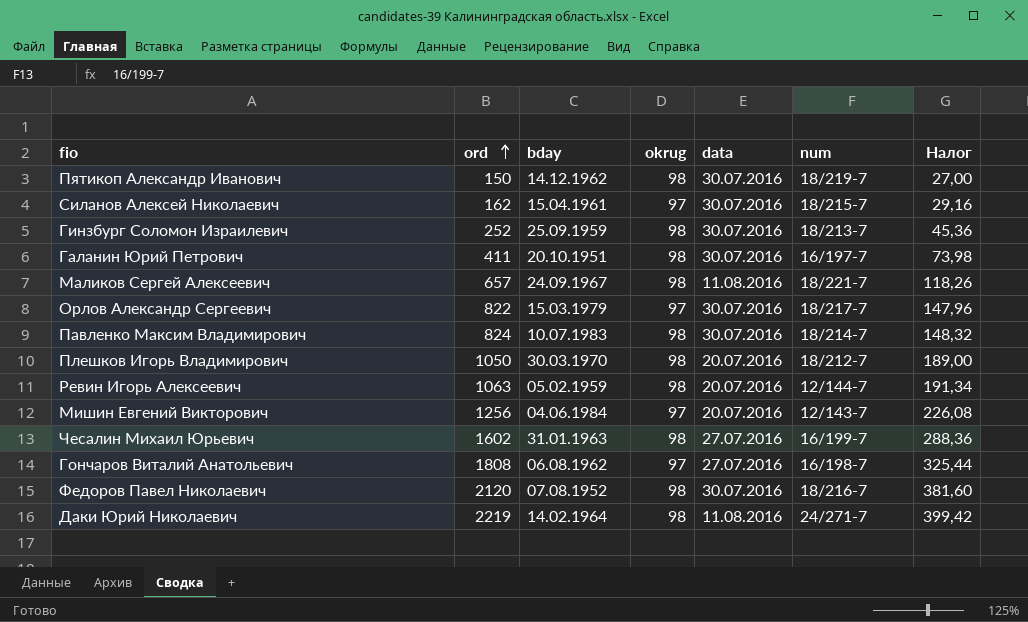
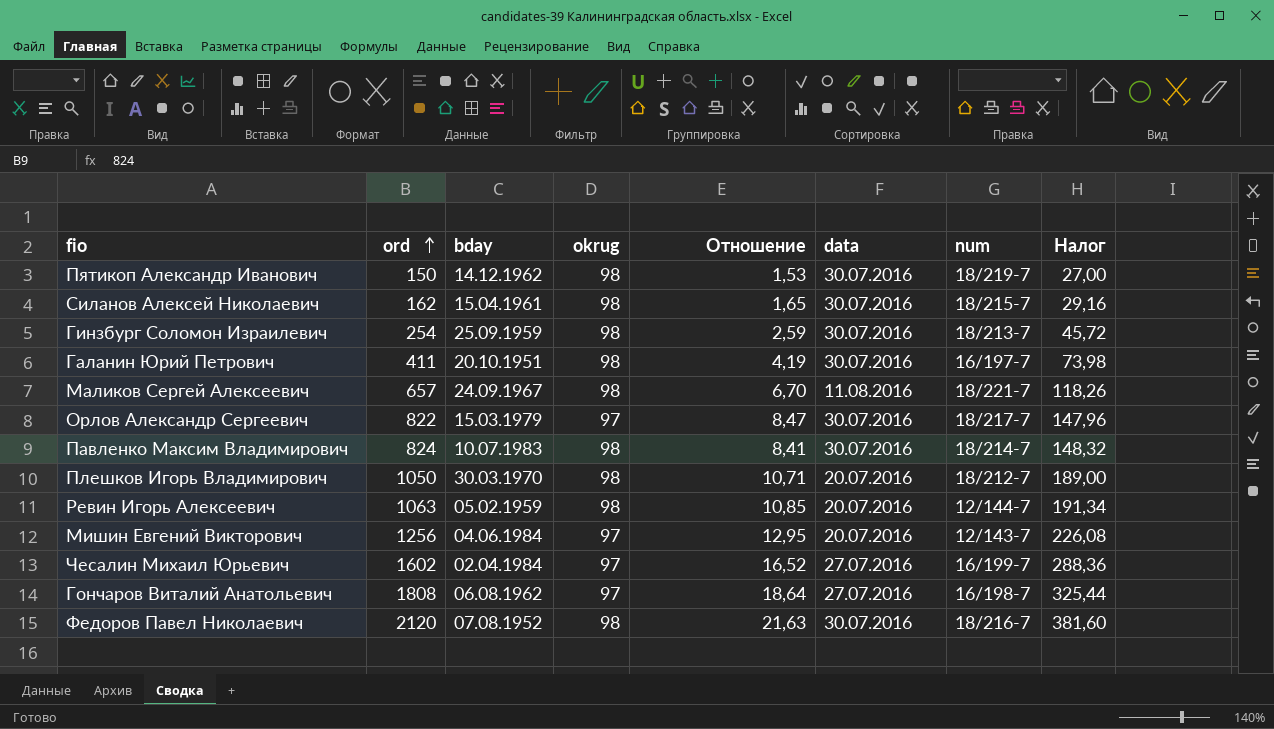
column Отношение | formula: none -> [ord] / [okrug]
row Даки Юрий Николаевич: 2219 | 14.02.1964 | 98 | 11.08.2016 | 24/271-7 | 399,42 -> none
Силанов Алексей Николаевич | okrug: 97 -> 98
Гинзбург Соломон Израилевич | ord: 252 -> 254
Гинзбург Соломон Израилевич | Налог: 45,36 -> 45,72
Чесалин Михаил Юрьевич | bday: 31.01.1963 -> 02.04.1984
Чесалин Михаил Юрьевич | okrug: 98 -> 97

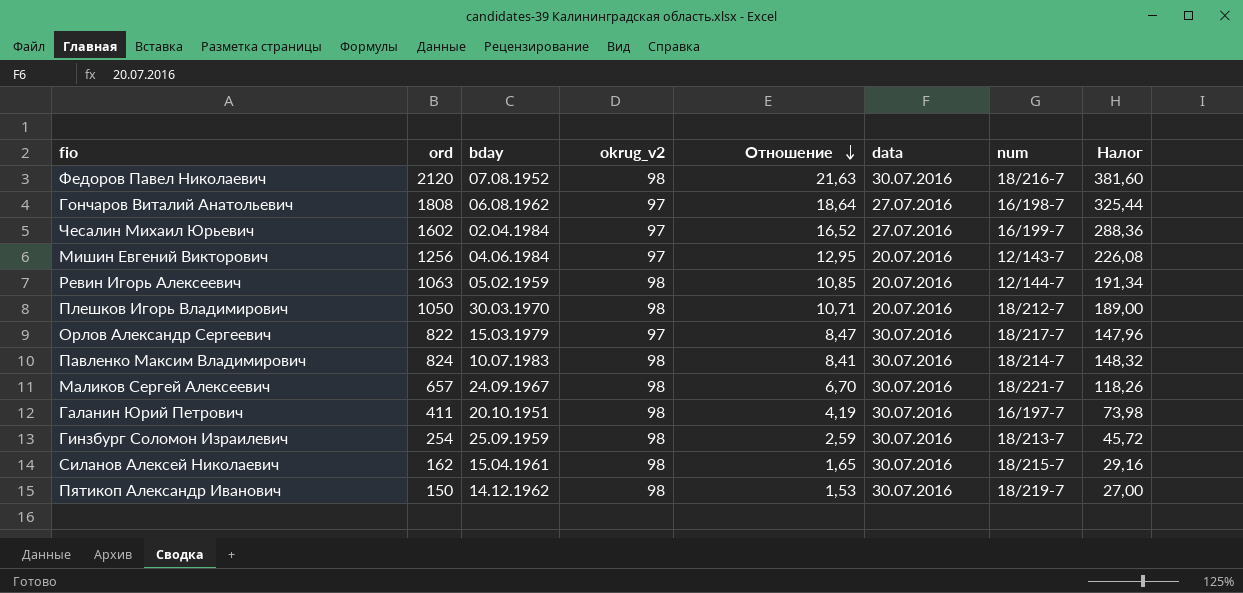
row order: ord ascending -> Отношение descending
column name: okrug -> okrug_v2
Маликов Сергей Алексеевич | data: 11.08.2016 -> 30.07.2016

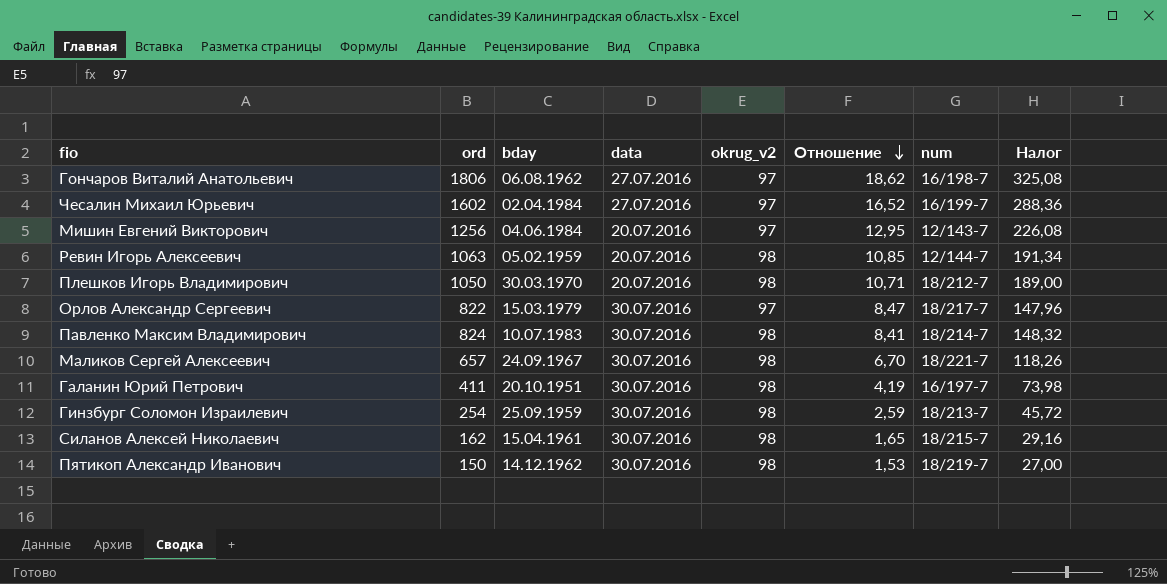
column data | position: 6 -> 4
row Федоров Павел Николаевич: 2120 | 07.08.1952 | 98 | 21,63 | 30.07.2016 | 18/216-7 | 381,60 -> none
Гончаров Виталий Анатольевич | ord: 1808 -> 1806
Гончаров Виталий Анатольевич | Отношение: 18,64 -> 18,62
Гончаров Виталий Анатольевич | Налог: 325,44 -> 325,08

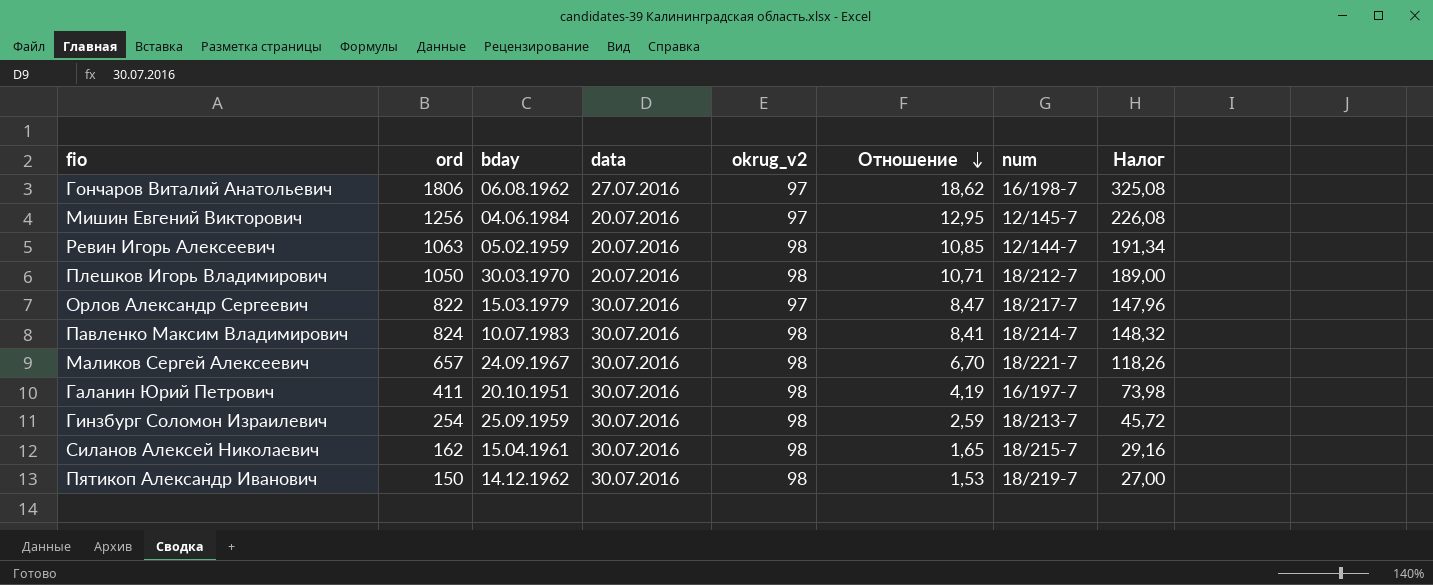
row Чесалин Михаил Юрьевич: 1602 | 02.04.1984 | 27.07.2016 | 97 | 16,52 | 16/199-7 | 288,36 -> none
Мишин Евгений Викторович | num: 12/143-7 -> 12/145-7

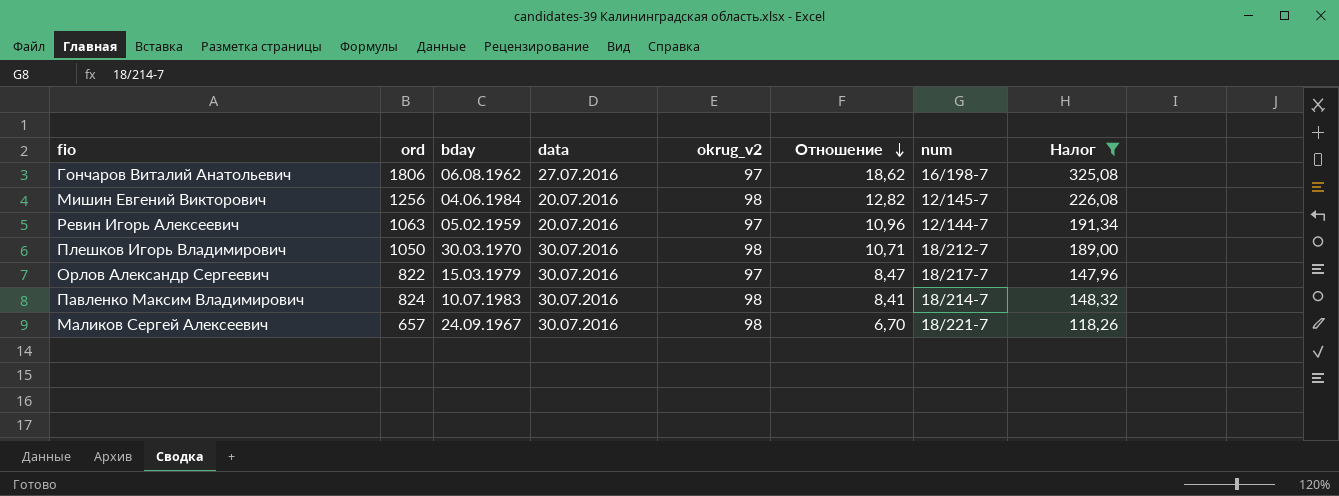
filter: none -> Налог >= 118,26
Мишин Евгений Викторович | okrug_v2: 97 -> 98
Мишин Евгений Викторович | Отношение: 12,95 -> 12,82
Ревин Игорь Алексеевич | okrug_v2: 98 -> 97
Ревин Игорь Алексеевич | Отношение: 10,85 -> 10,96
Плешков Игорь Владимирович | data: 20.07.2016 -> 30.07.2016

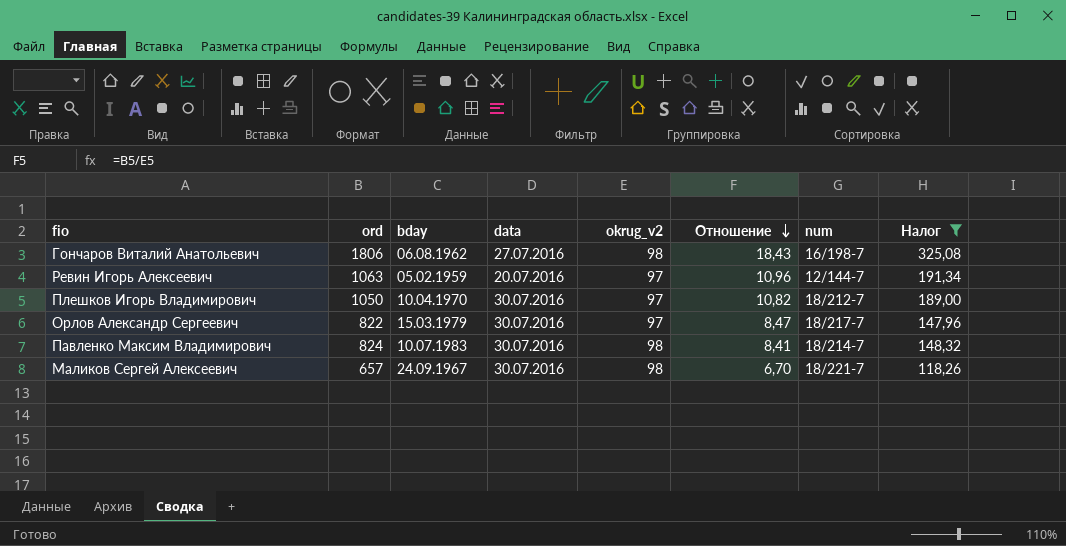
row Мишин Евгений Викторович: 1256 | 04.06.1984 | 20.07.2016 | 98 | 12,82 | 12/145-7 | 226,08 -> none
Гончаров Виталий Анатольевич | okrug_v2: 97 -> 98
Гончаров Виталий Анатольевич | Отношение: 18,62 -> 18,43
Плешков Игорь Владимирович | bday: 30.03.1970 -> 10.04.1970
Плешков Игорь Владимирович | okrug_v2: 98 -> 97
Плешков Игорь Владимирович | Отношение: 10,71 -> 10,82

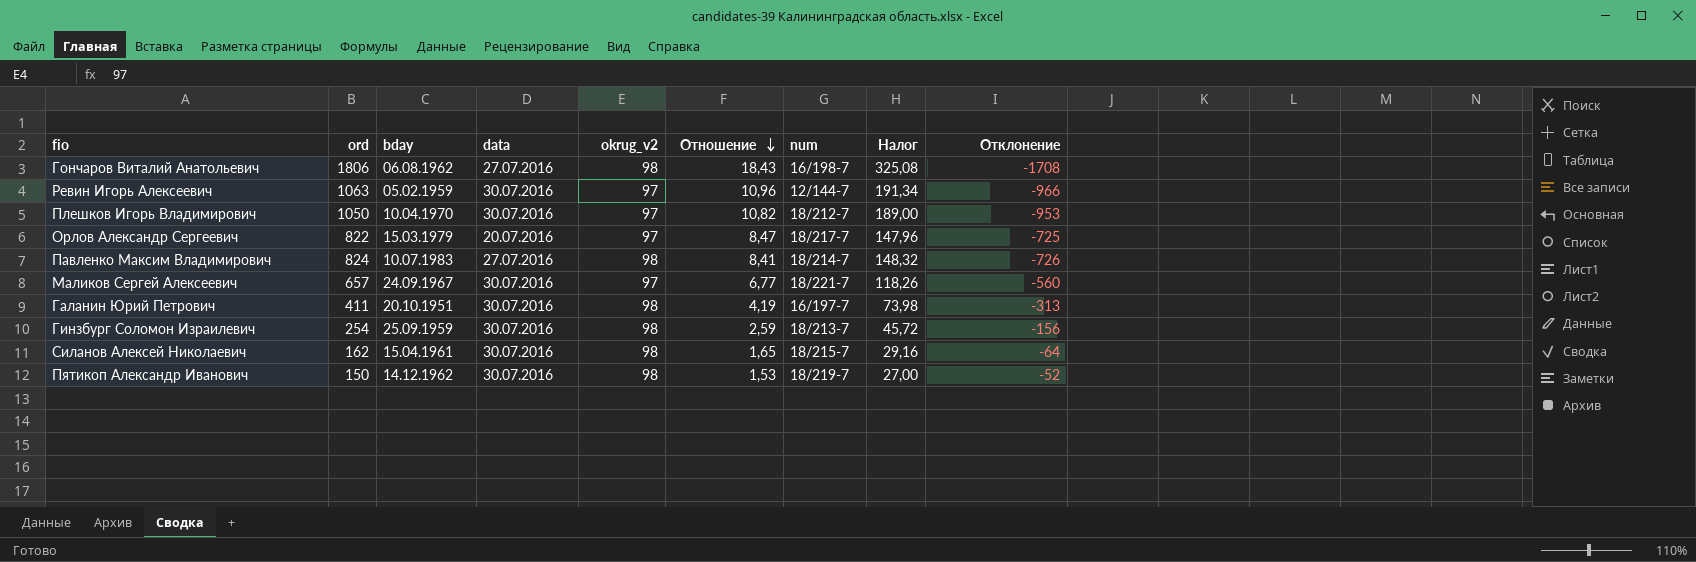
filter: Налог >= 118,26 -> none
column Отклонение | formula: none -> [okrug_v2] - [ord]
Ревин Игорь Алексеевич | data: 20.07.2016 -> 30.07.2016
Орлов Александр Сергеевич | data: 30.07.2016 -> 20.07.2016
Павленко Максим Владимирович | data: 30.07.2016 -> 27.07.2016
Маликов Сергей Алексеевич | okrug_v2: 98 -> 97
Маликов Сергей Алексеевич | Отношение: 6,70 -> 6,77

